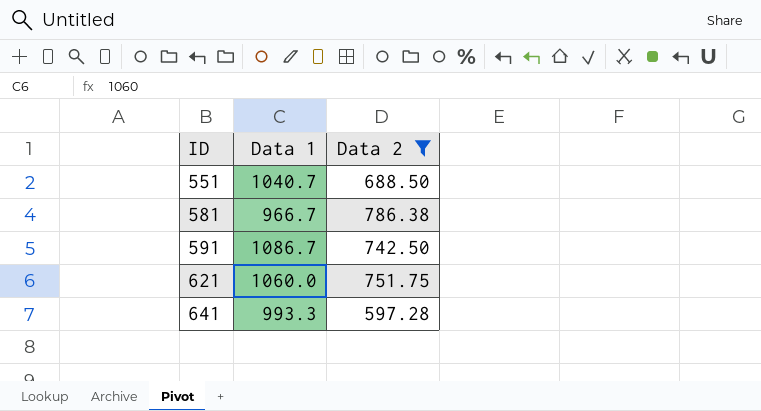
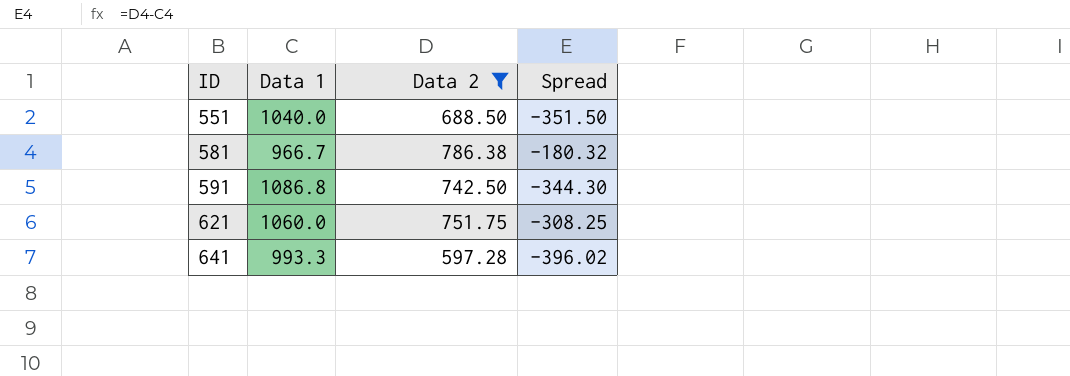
column Spread | formula: none -> [Data 2] - [Data 1]
551 | Data 1: 1040.7 -> 1040.0
591 | Data 1: 1086.7 -> 1086.8

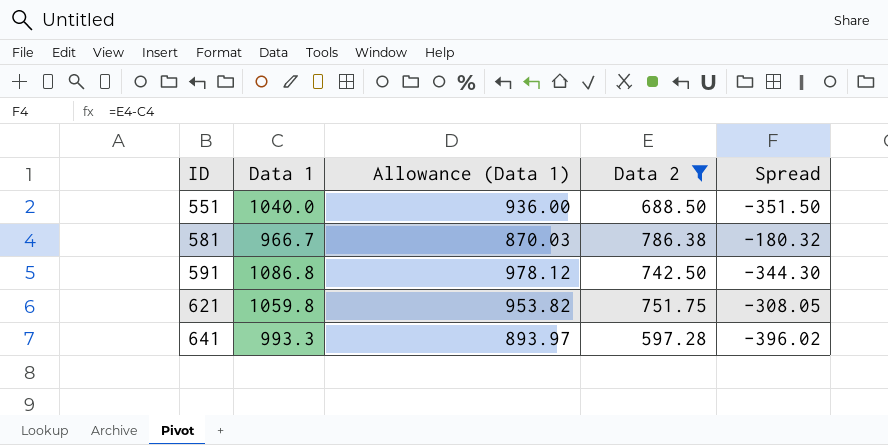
column Allowance (Data 1) | formula: none -> [Data 1] * 0.9
621 | Data 1: 1060.0 -> 1059.8
621 | Spread: -308.25 -> -308.05

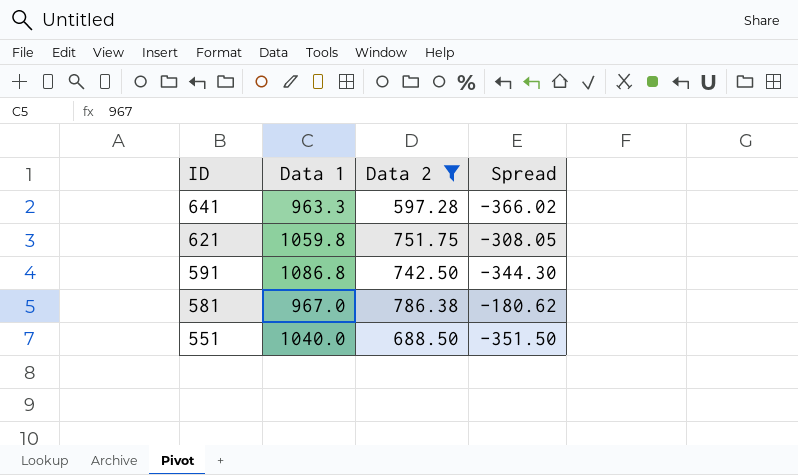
row order: ID ascending -> ID descending
column Allowance (Data 1) | formula: [Data 1] * 0.9 -> none
641 | Data 1: 993.3 -> 963.3
641 | Spread: -396.02 -> -366.02
581 | Data 1: 966.7 -> 967.0
581 | Spread: -180.32 -> -180.62

